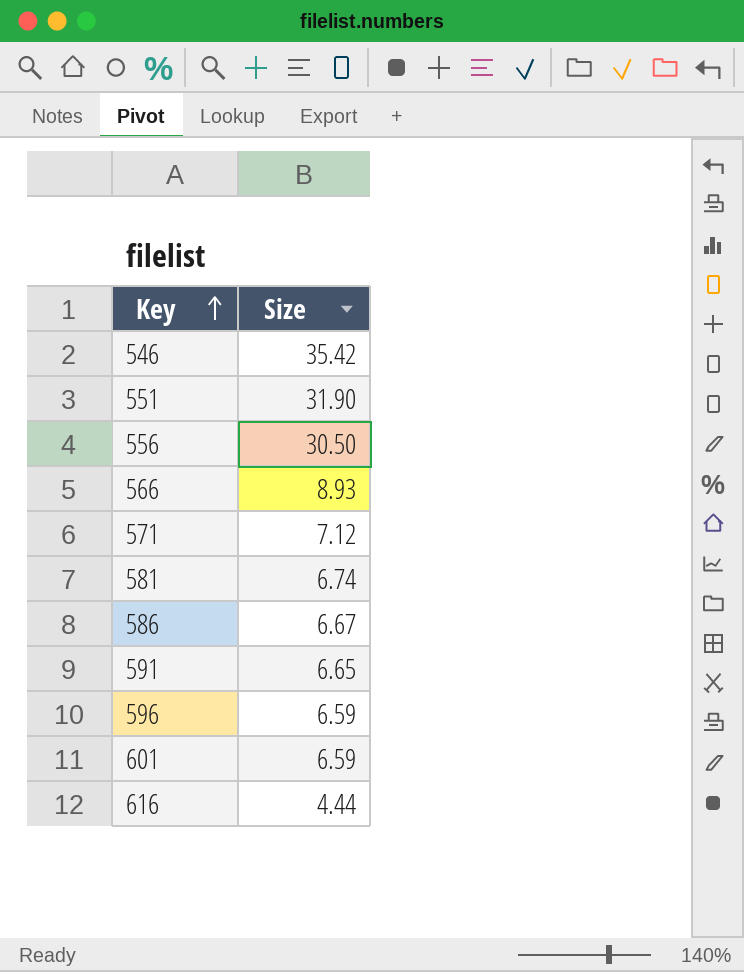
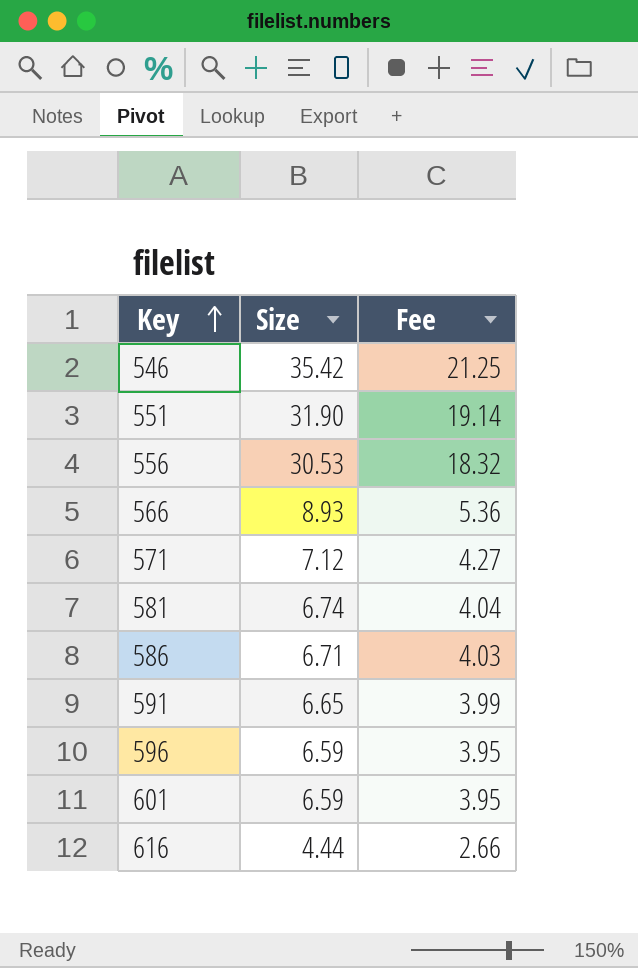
column Fee | formula: none -> [Size] * 0.6
556 | Size: 30.50 -> 30.53
586 | Size: 6.67 -> 6.71

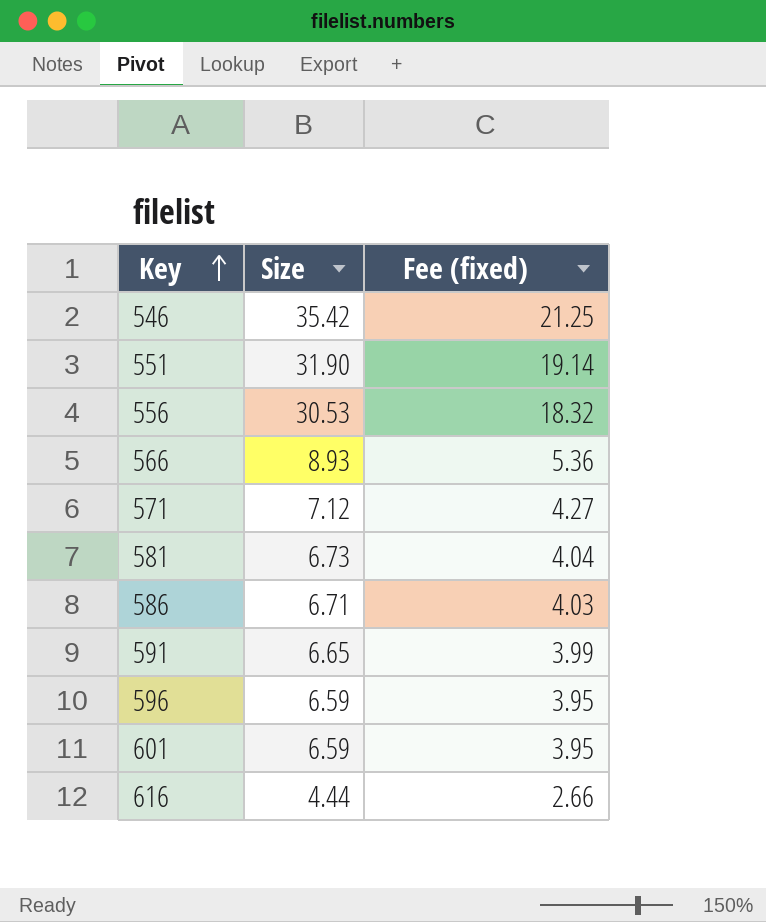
column name: Fee -> Fee (fixed)
581 | Size: 6.74 -> 6.73

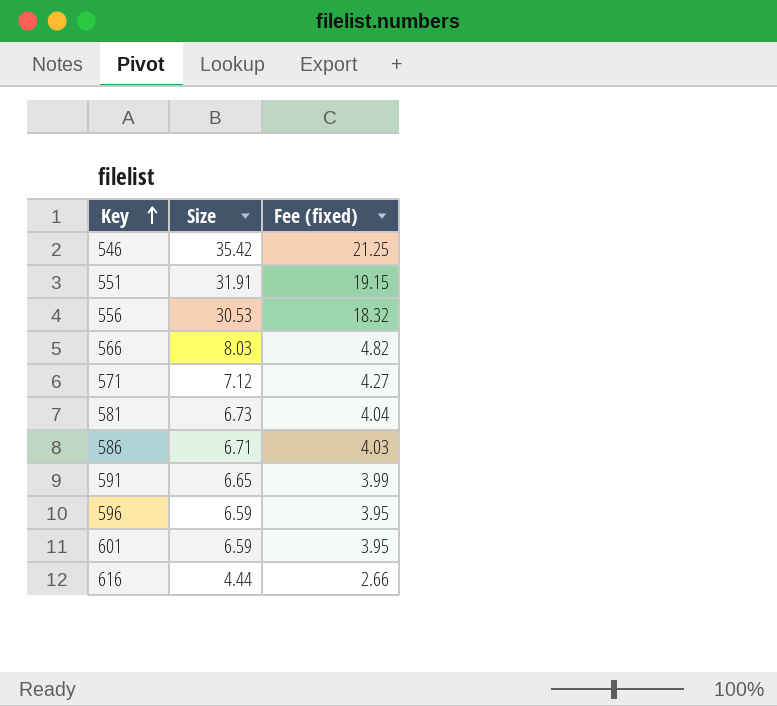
551 | Size: 31.90 -> 31.91
551 | Fee (fixed): 19.14 -> 19.15
566 | Size: 8.93 -> 8.03
566 | Fee (fixed): 5.36 -> 4.82

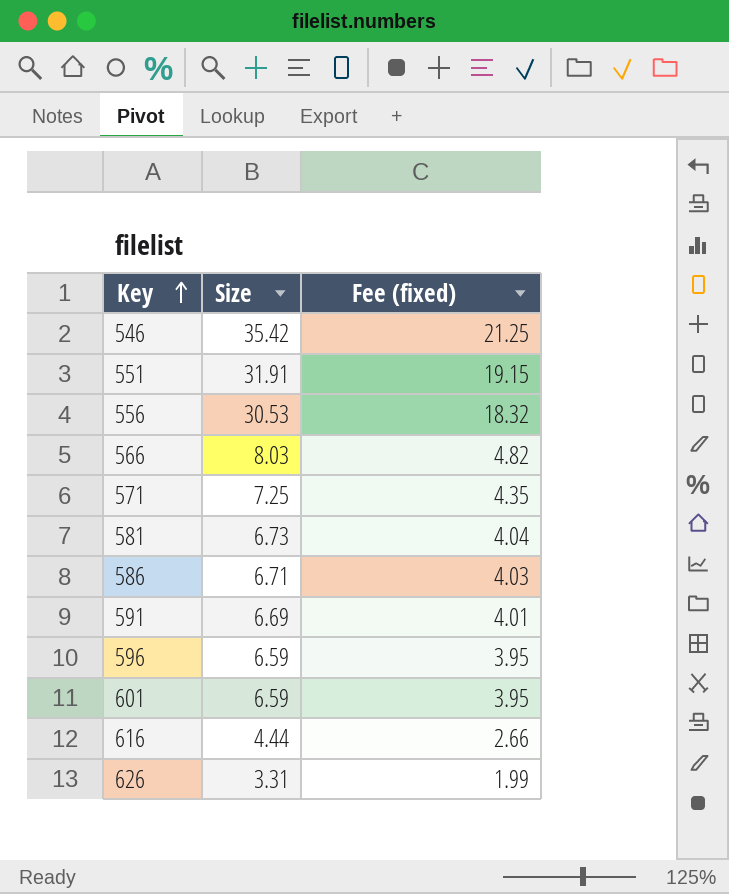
571 | Size: 7.12 -> 7.25
571 | Fee (fixed): 4.27 -> 4.35
591 | Size: 6.65 -> 6.69
591 | Fee (fixed): 3.99 -> 4.01
row 626: none -> 3.31 | 1.99

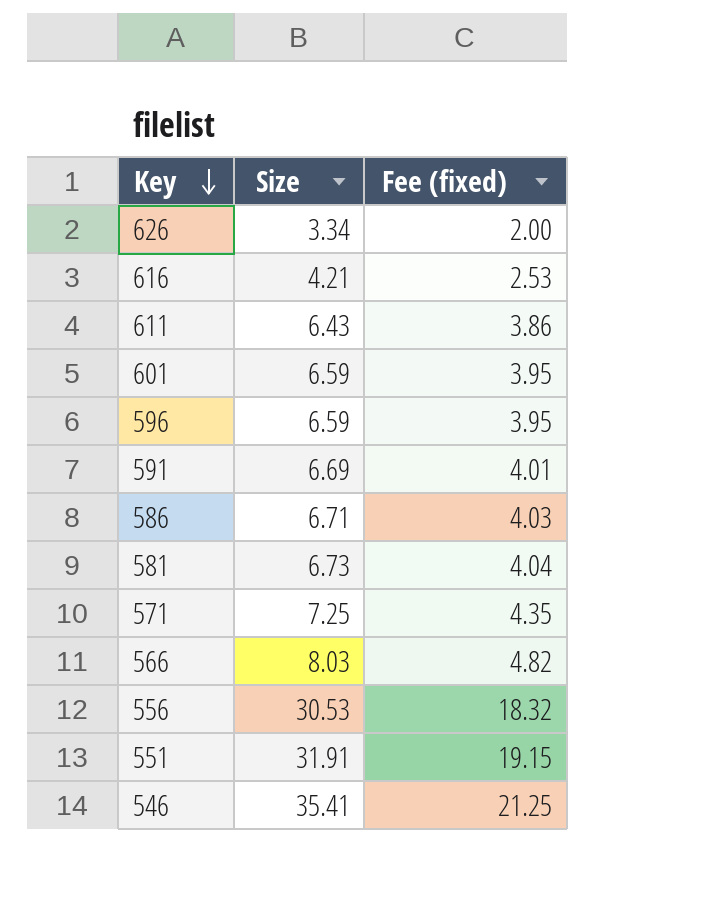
row order: Key ascending -> Key descending
626 | Size: 3.31 -> 3.34
626 | Fee (fixed): 1.99 -> 2.00
616 | Size: 4.44 -> 4.21
616 | Fee (fixed): 2.66 -> 2.53
row 611: none -> 6.43 | 3.86
546 | Size: 35.42 -> 35.41

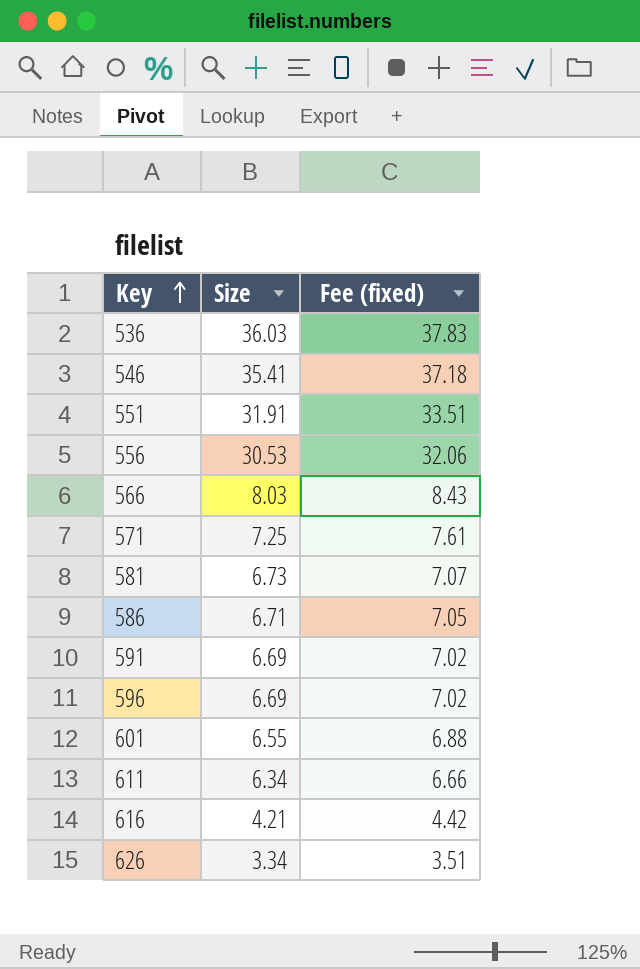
row order: Key descending -> Key ascending
column Fee (fixed) | formula: [Size] * 0.6 -> [Size] * 1.05
row 536: none -> 36.03 | 37.83
596 | Size: 6.59 -> 6.69
601 | Size: 6.59 -> 6.55
611 | Size: 6.43 -> 6.34

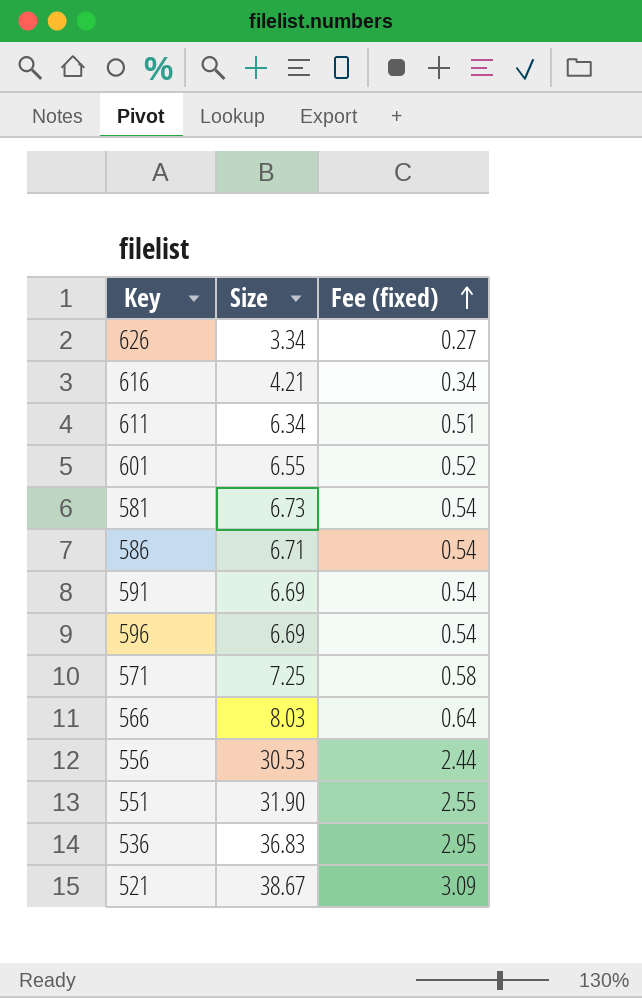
row order: Key ascending -> Fee (fixed) ascending
column Fee (fixed) | formula: [Size] * 1.05 -> [Size] * 0.08
row 546: 35.41 | 37.18 -> none
551 | Size: 31.91 -> 31.90
536 | Size: 36.03 -> 36.83
row 521: none -> 38.67 | 3.09

